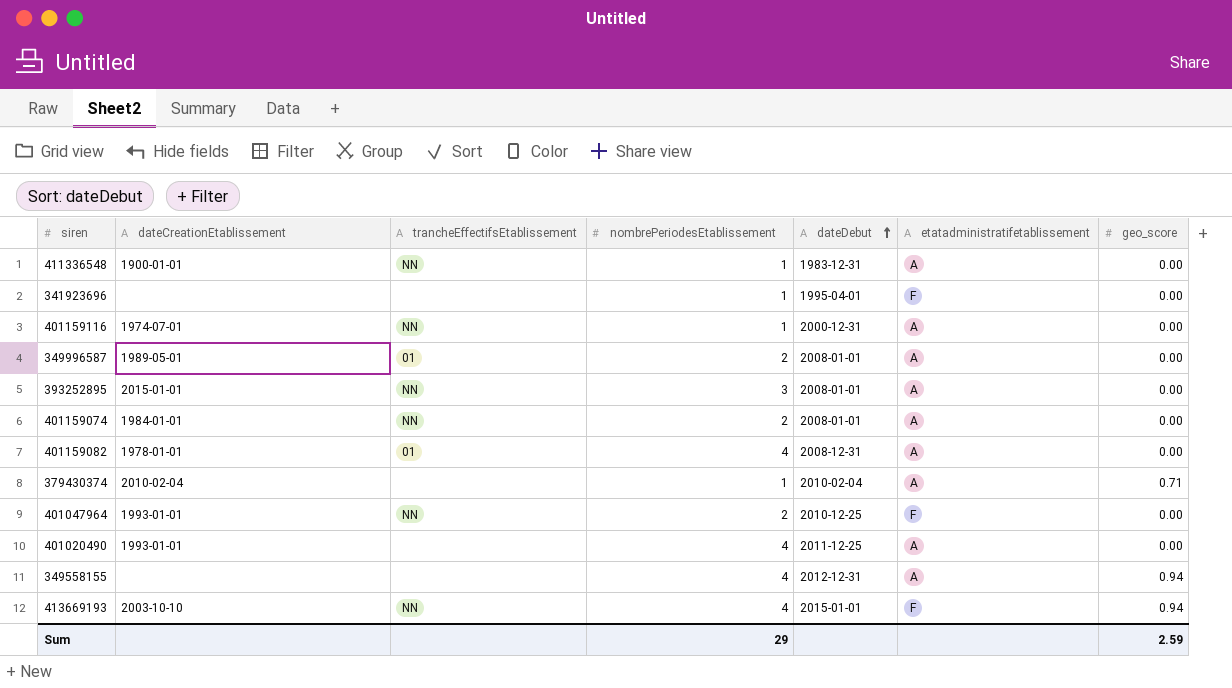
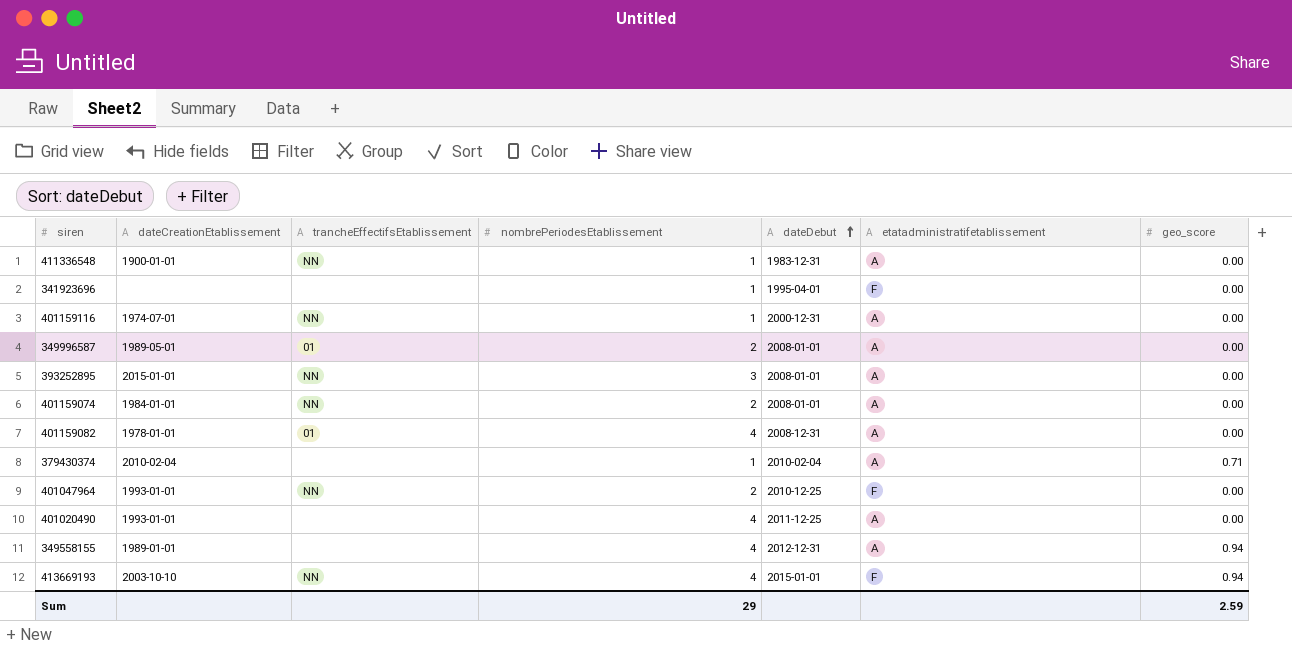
349558155 | dateCreationEtablissement: none -> 1989-01-01

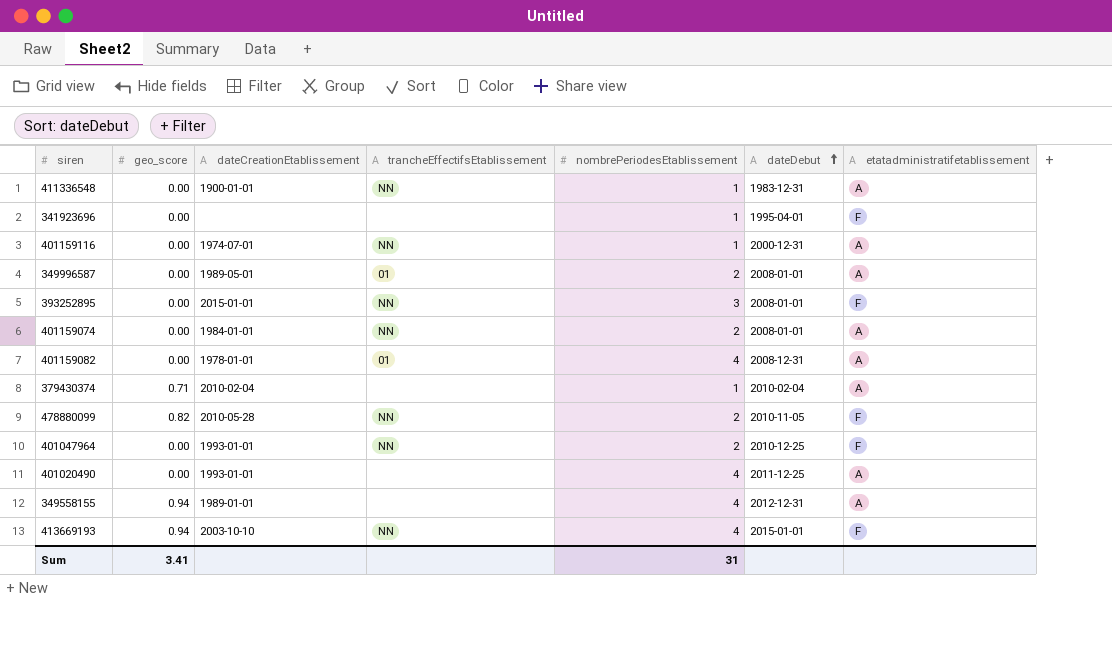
column geo_score | position: 7 -> 2
393252895 | etatadministratifetablissement: A -> F
row 478880099: none -> 0.82 | 2010-05-28 | NN | 2 | 2010-11-05 | F
Sum | geo_score: 2.59 -> 3.41
Sum | nombrePeriodesEtablissement: 29 -> 31

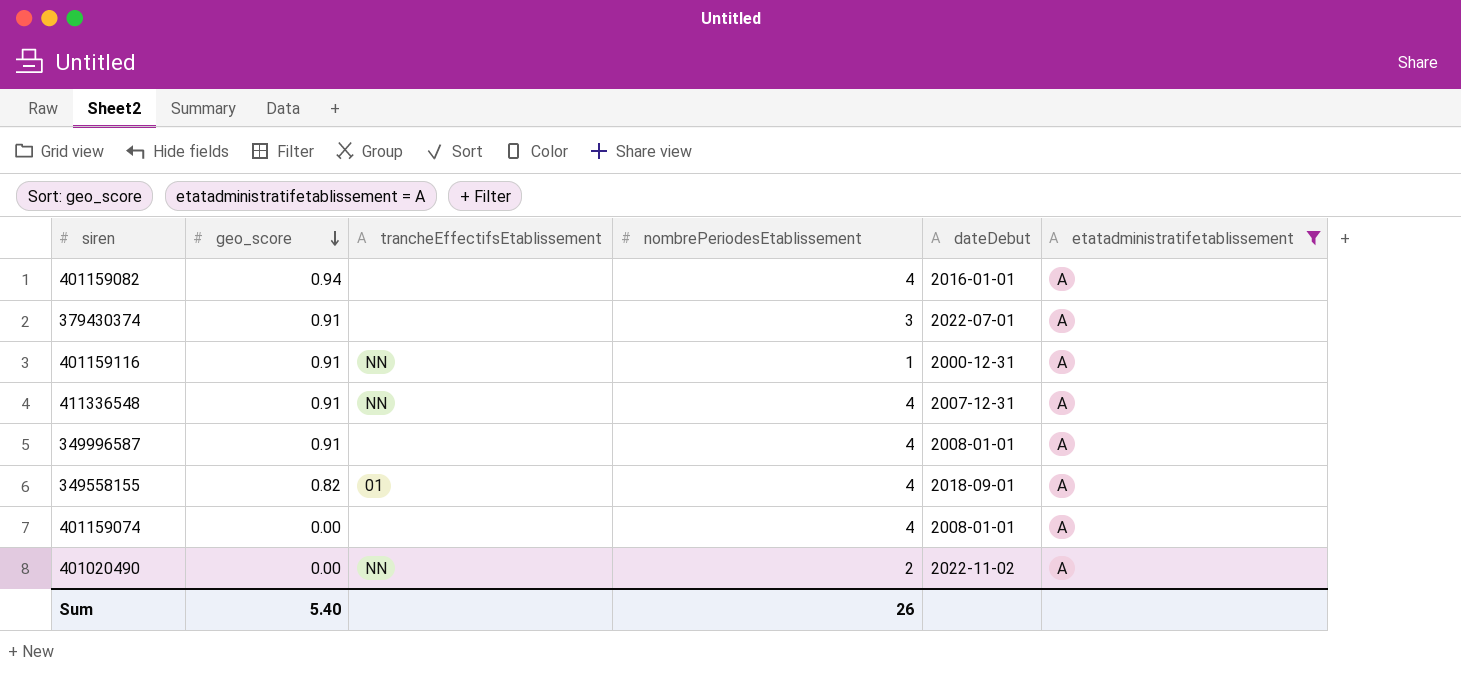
filter: none -> etatadministratifetablissement = A
row order: dateDebut ascending -> geo_score descending
column dateCreationEtablissement | position: 3 -> none
401159082 | geo_score: 0.00 -> 0.94
401159082 | trancheEffectifsEtablissement: 01 -> none
401159082 | dateDebut: 2008-12-31 -> 2016-01-01
379430374 | geo_score: 0.71 -> 0.91
379430374 | nombrePeriodesEtablissement: 1 -> 3
379430374 | dateDebut: 2010-02-04 -> 2022-07-01
401159116 | geo_score: 0.00 -> 0.91
411336548 | geo_score: 0.00 -> 0.91
411336548 | nombrePeriodesEtablissement: 1 -> 4
411336548 | dateDebut: 1983-12-31 -> 2007-12-31
349996587 | geo_score: 0.00 -> 0.91
349996587 | trancheEffectifsEtablissement: 01 -> none
349996587 | nombrePeriodesEtablissement: 2 -> 4
349558155 | geo_score: 0.94 -> 0.82
349558155 | trancheEffectifsEtablissement: none -> 01
349558155 | dateDebut: 2012-12-31 -> 2018-09-01
401159074 | trancheEffectifsEtablissement: NN -> none
401159074 | nombrePeriodesEtablissement: 2 -> 4
401020490 | trancheEffectifsEtablissement: none -> NN
401020490 | nombrePeriodesEtablissement: 4 -> 2
401020490 | dateDebut: 2011-12-25 -> 2022-11-02
Sum | geo_score: 3.41 -> 5.40
Sum | nombrePeriodesEtablissement: 31 -> 26

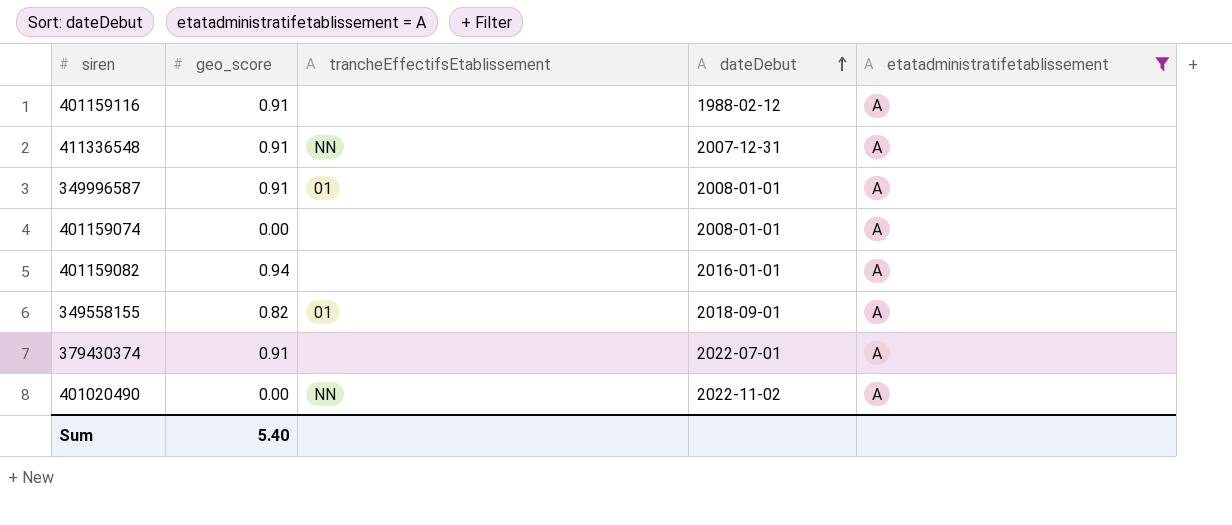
row order: geo_score descending -> dateDebut ascending
column nombrePeriodesEtablissement | position: 4 -> none
401159116 | trancheEffectifsEtablissement: NN -> none
401159116 | dateDebut: 2000-12-31 -> 1988-02-12
349996587 | trancheEffectifsEtablissement: none -> 01

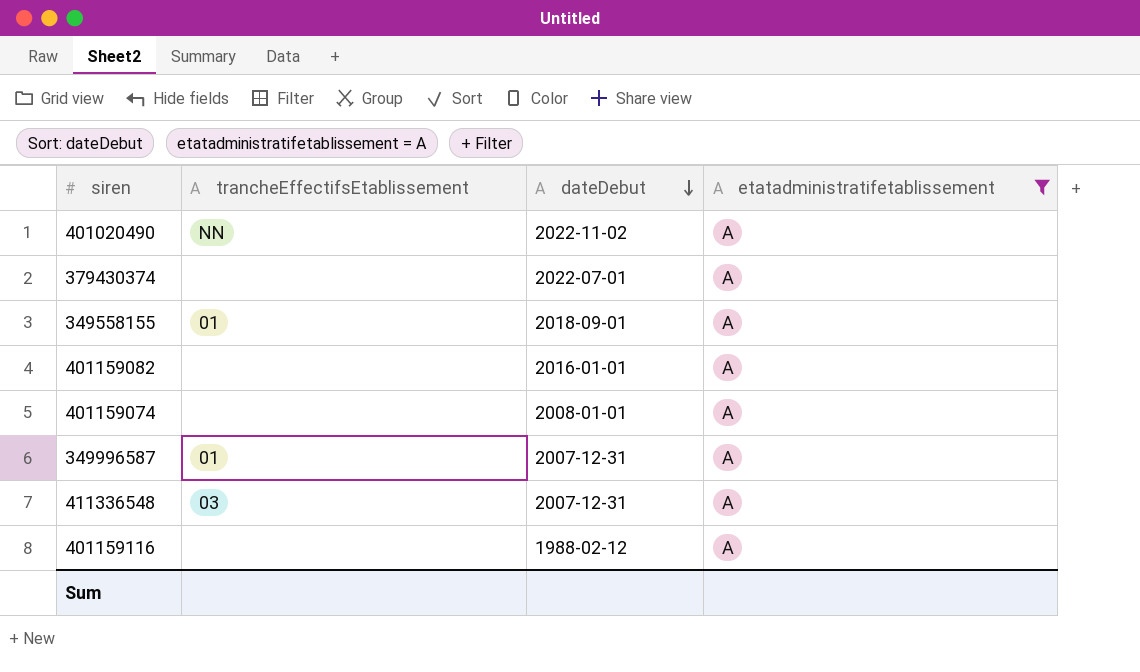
row order: dateDebut ascending -> dateDebut descending
column geo_score | position: 2 -> none
349996587 | dateDebut: 2008-01-01 -> 2007-12-31
411336548 | trancheEffectifsEtablissement: NN -> 03

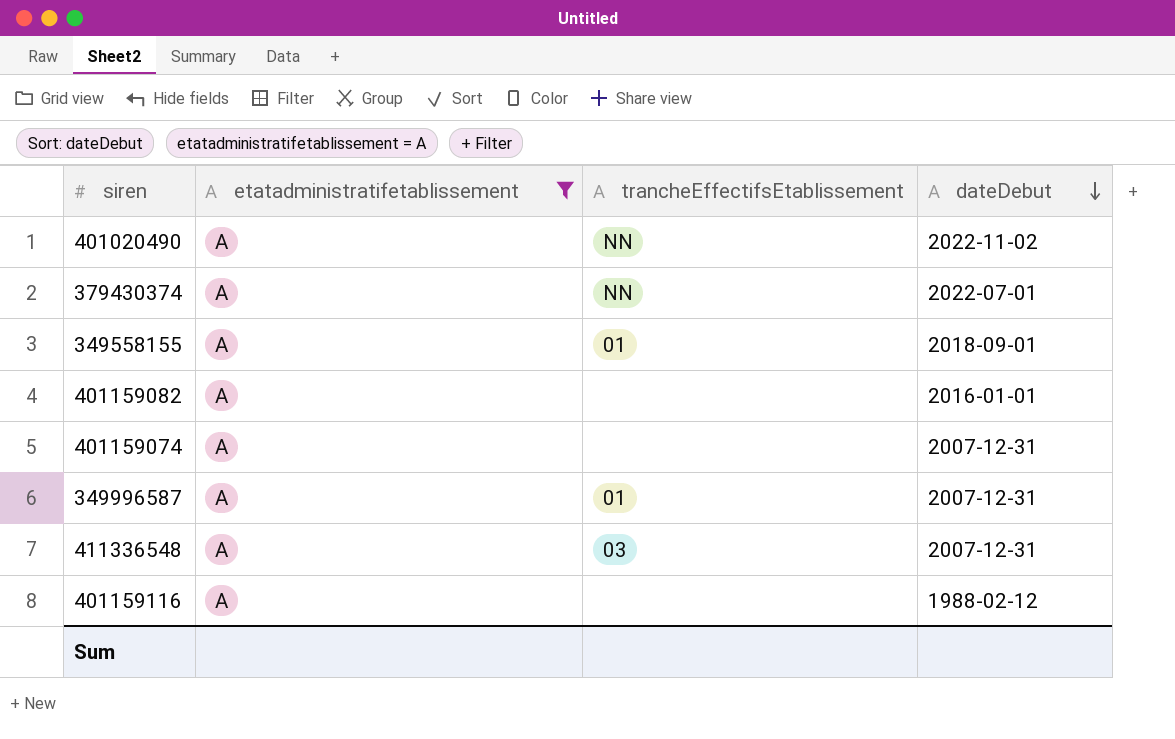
column etatadministratifetablissement | position: 4 -> 2
379430374 | trancheEffectifsEtablissement: none -> NN
401159074 | dateDebut: 2008-01-01 -> 2007-12-31

